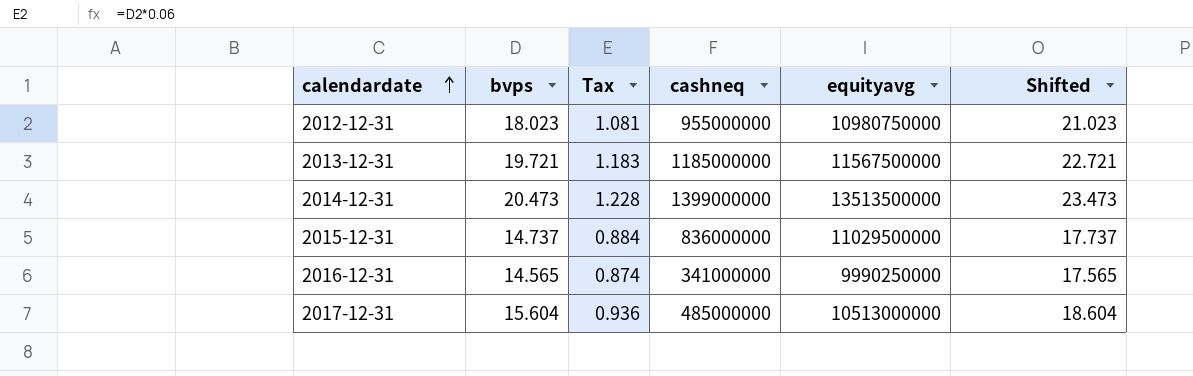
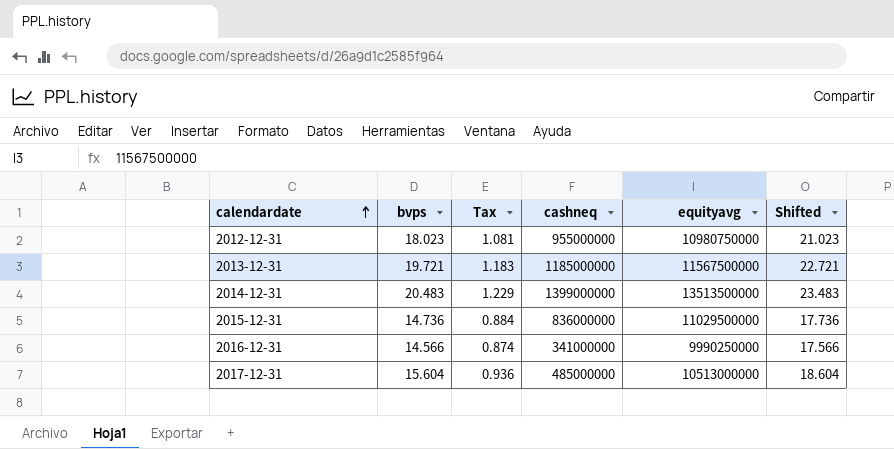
2014-12-31 | bvps: 20.473 -> 20.483
2014-12-31 | Tax: 1.228 -> 1.229
2014-12-31 | Shifted: 23.473 -> 23.483
2015-12-31 | bvps: 14.737 -> 14.736
2015-12-31 | Shifted: 17.737 -> 17.736
2016-12-31 | bvps: 14.565 -> 14.566
2016-12-31 | Shifted: 17.565 -> 17.566

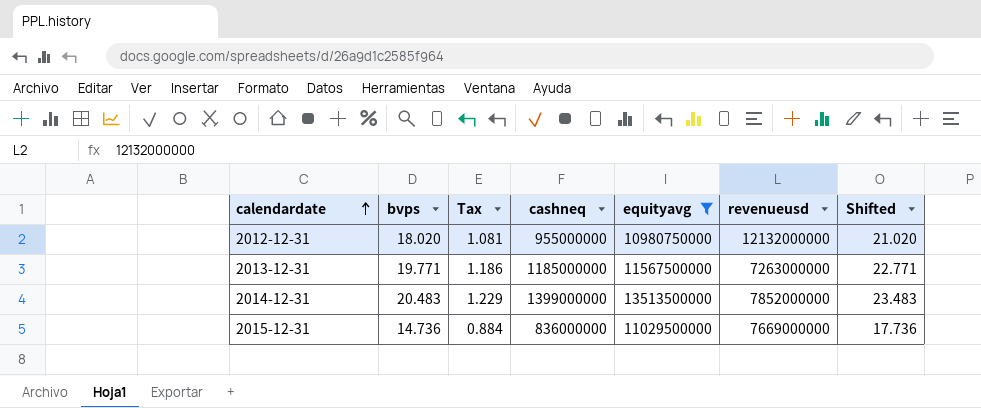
filter: none -> equityavg >= 10980750000
column revenueusd | position: none -> 6
2012-12-31 | bvps: 18.023 -> 18.020
2012-12-31 | Shifted: 21.023 -> 21.020
2013-12-31 | bvps: 19.721 -> 19.771
2013-12-31 | Tax: 1.183 -> 1.186
2013-12-31 | Shifted: 22.721 -> 22.771

